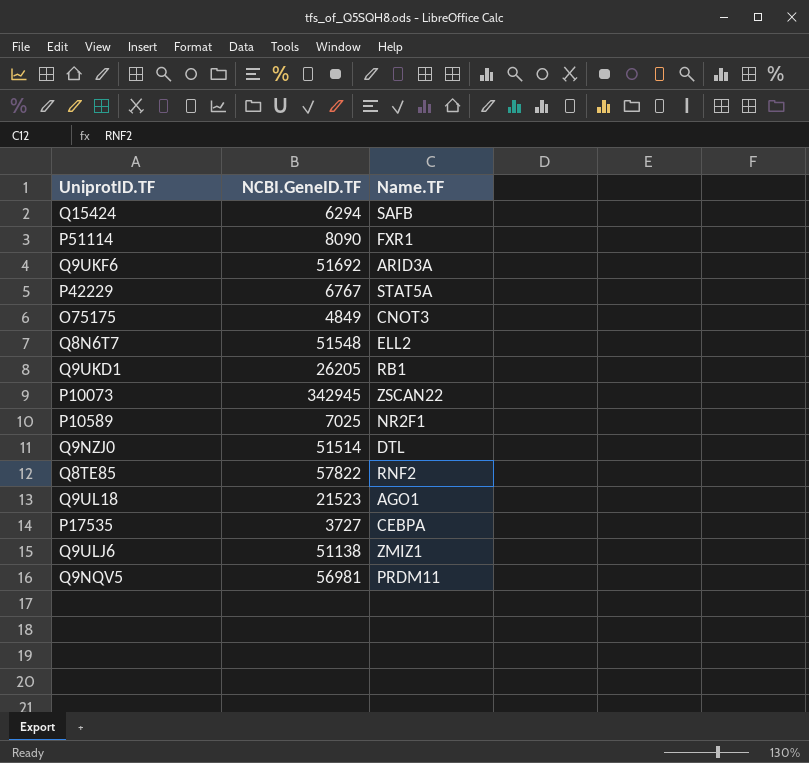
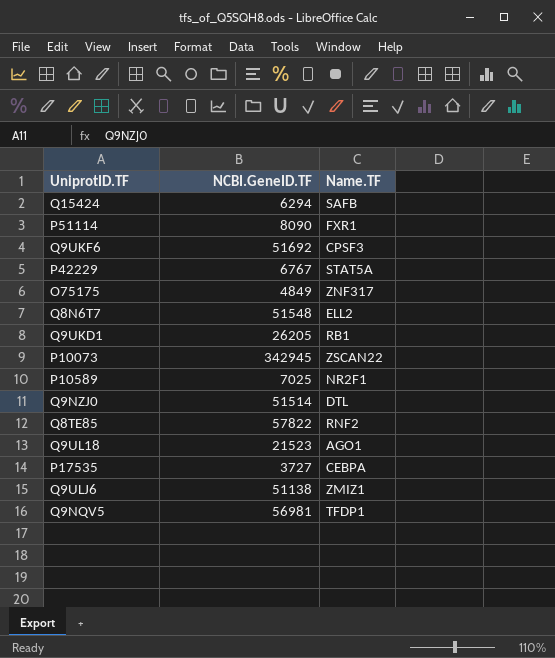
Q9UKF6 | Name.TF: ARID3A -> CPSF3
O75175 | Name.TF: CNOT3 -> ZNF317
Q9NQV5 | Name.TF: PRDM11 -> TFDP1

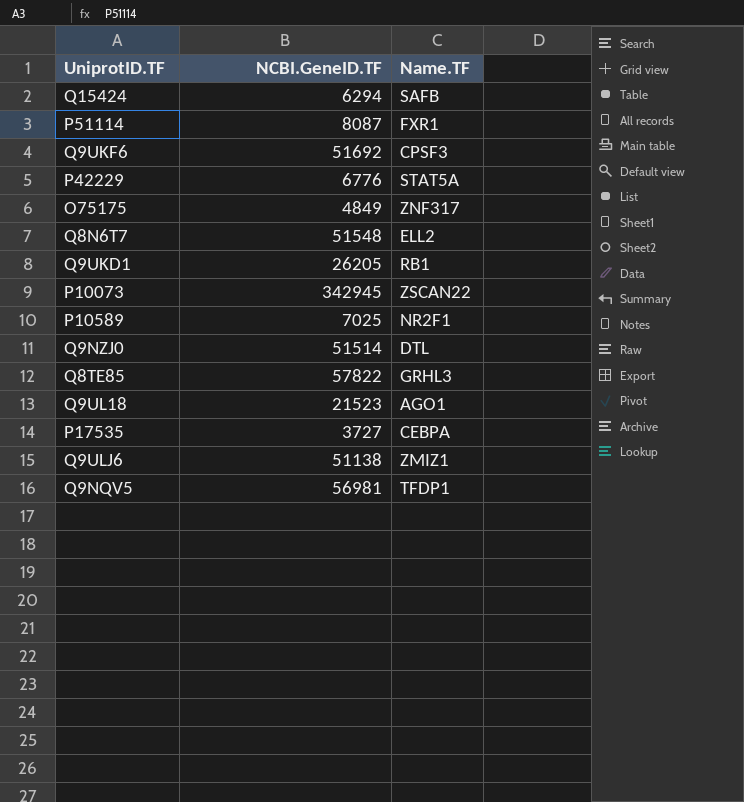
P51114 | NCBI.GeneID.TF: 8090 -> 8087
P42229 | NCBI.GeneID.TF: 6767 -> 6776
Q8TE85 | Name.TF: RNF2 -> GRHL3

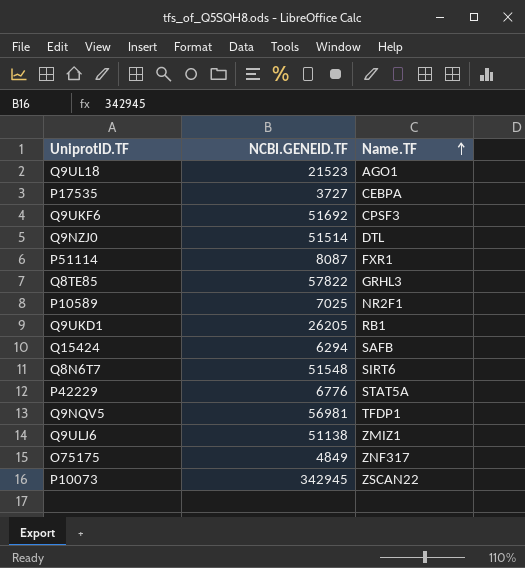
row order: none -> Name.TF ascending
column name: NCBI.GeneID.TF -> NCBI.GENEID.TF
Q8N6T7 | Name.TF: ELL2 -> SIRT6

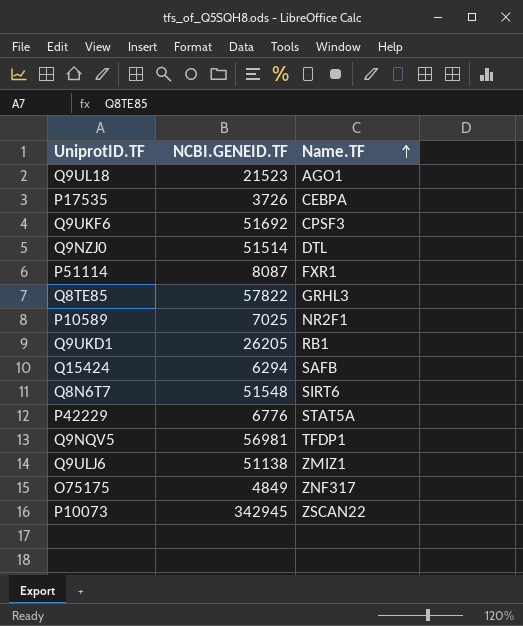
P17535 | NCBI.GENEID.TF: 3727 -> 3726

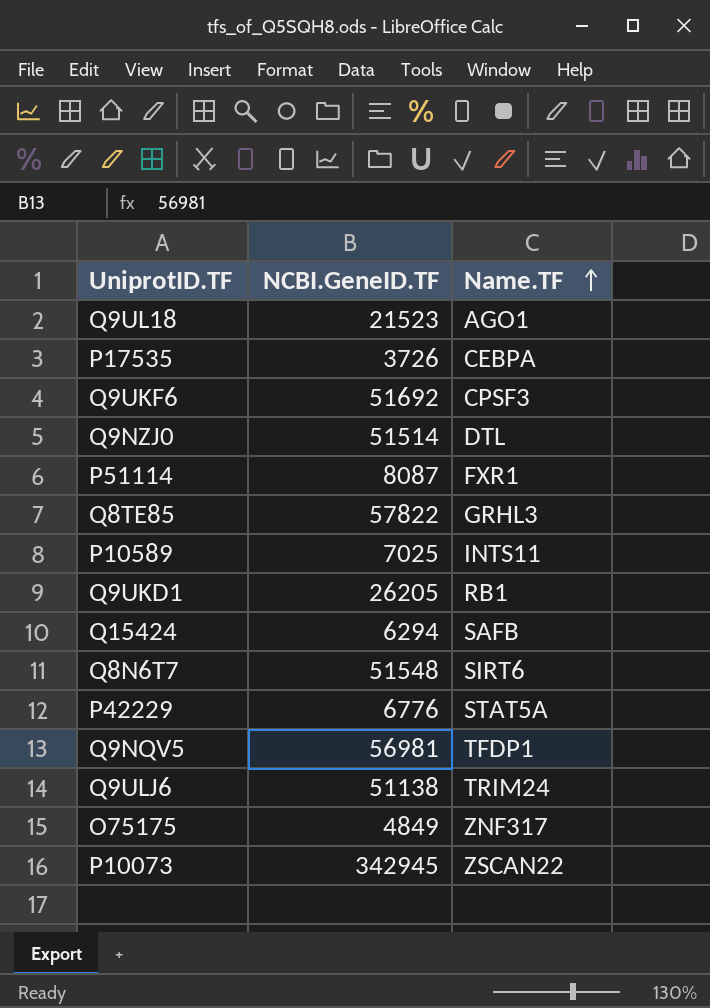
column name: NCBI.GENEID.TF -> NCBI.GeneID.TF
P10589 | Name.TF: NR2F1 -> INTS11
Q9ULJ6 | Name.TF: ZMIZ1 -> TRIM24

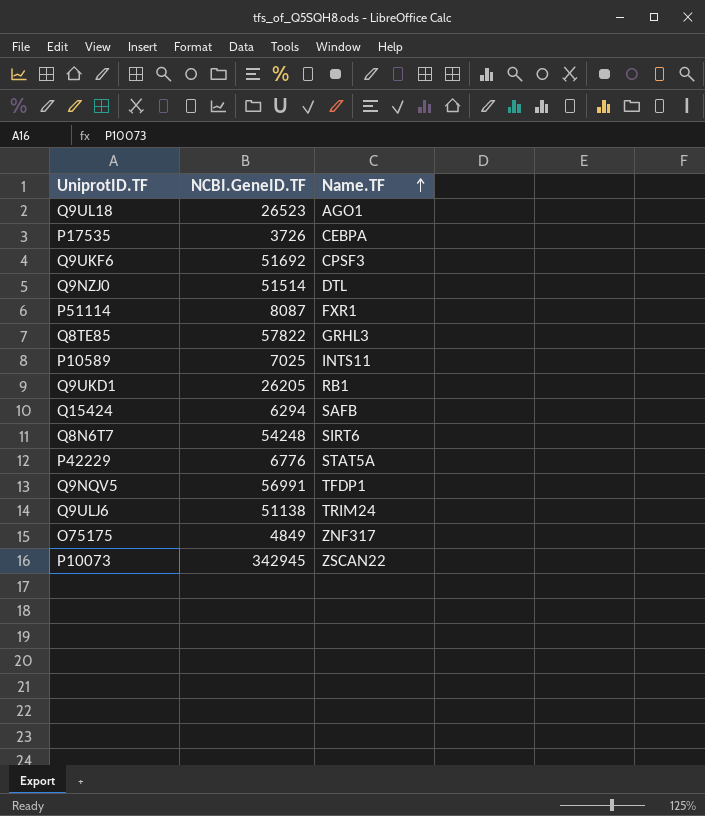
Q9UL18 | NCBI.GeneID.TF: 21523 -> 26523
Q8N6T7 | NCBI.GeneID.TF: 51548 -> 54248
Q9NQV5 | NCBI.GeneID.TF: 56981 -> 56991

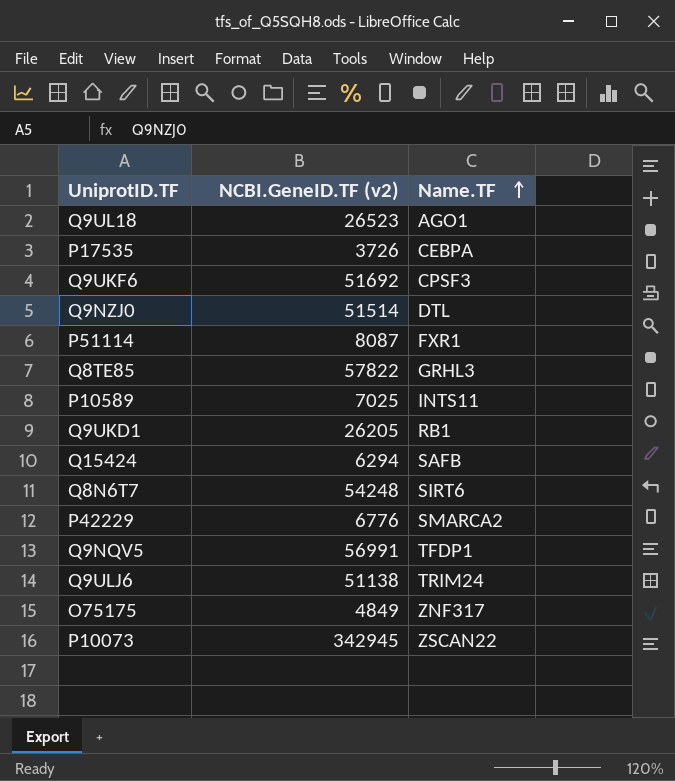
column name: NCBI.GeneID.TF -> NCBI.GeneID.TF (v2)
P42229 | Name.TF: STAT5A -> SMARCA2

